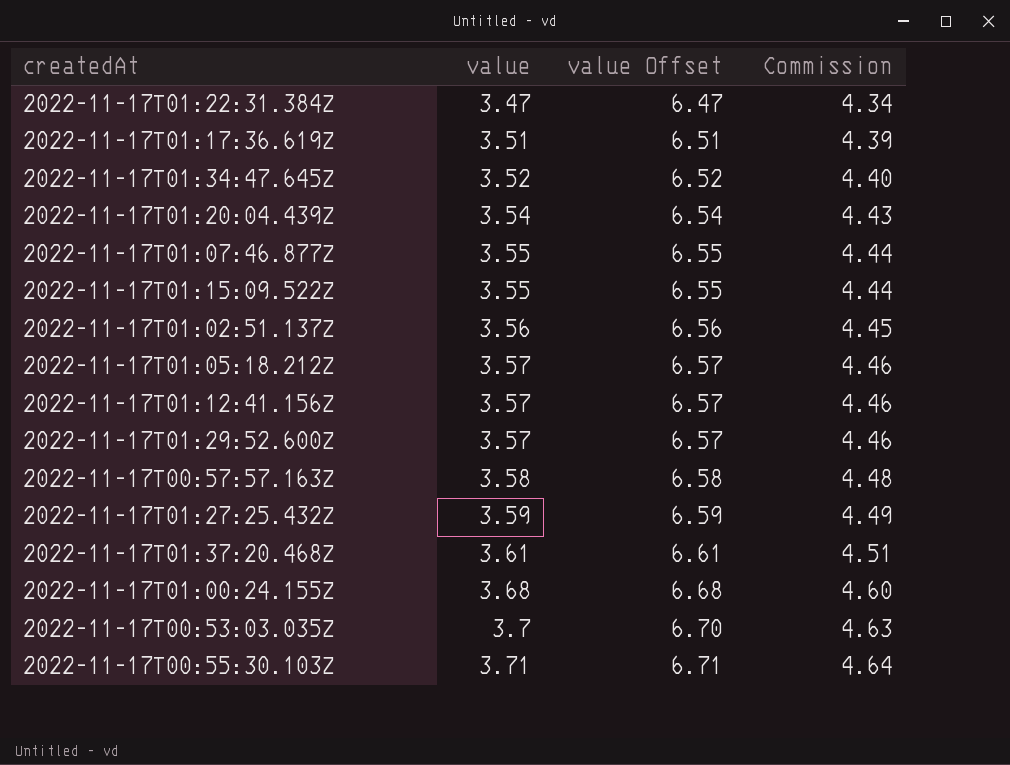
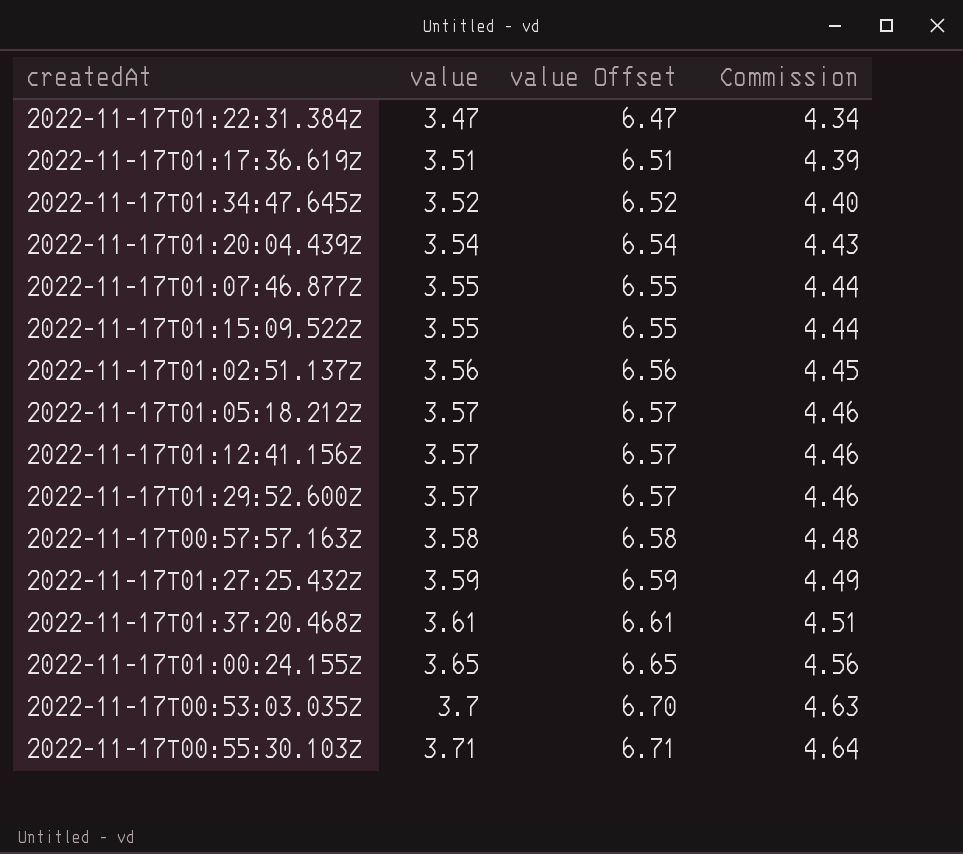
2022-11-17T01:00:24.155Z | value: 3.68 -> 3.65
2022-11-17T01:00:24.155Z | value Offset: 6.68 -> 6.65
2022-11-17T01:00:24.155Z | Commission: 4.60 -> 4.56

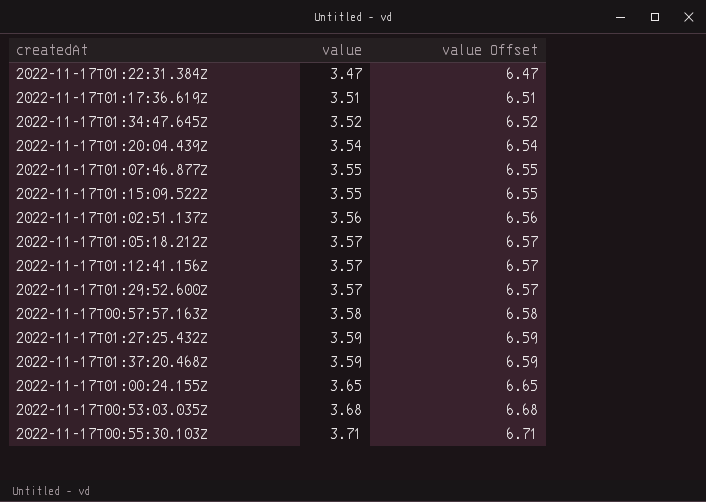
column Commission | formula: [value] * 1.25 -> none
2022-11-17T01:37:20.468Z | value: 3.61 -> 3.59
2022-11-17T01:37:20.468Z | value Offset: 6.61 -> 6.59
2022-11-17T00:53:03.035Z | value: 3.7 -> 3.68
2022-11-17T00:53:03.035Z | value Offset: 6.70 -> 6.68

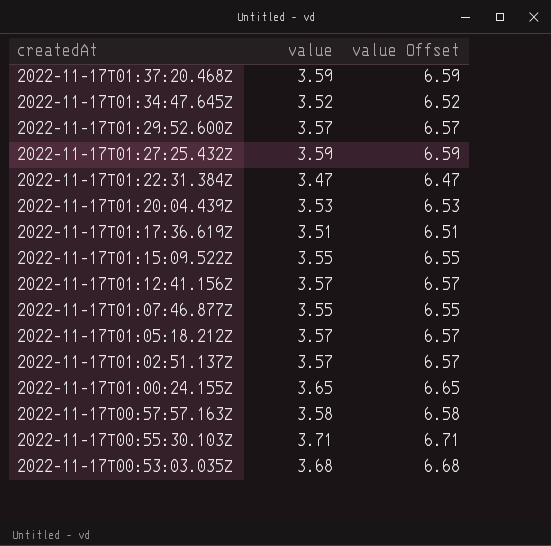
row order: value ascending -> createdAt descending
2022-11-17T01:20:04.439Z | value: 3.54 -> 3.53
2022-11-17T01:20:04.439Z | value Offset: 6.54 -> 6.53
2022-11-17T01:02:51.137Z | value: 3.56 -> 3.57
2022-11-17T01:02:51.137Z | value Offset: 6.56 -> 6.57

